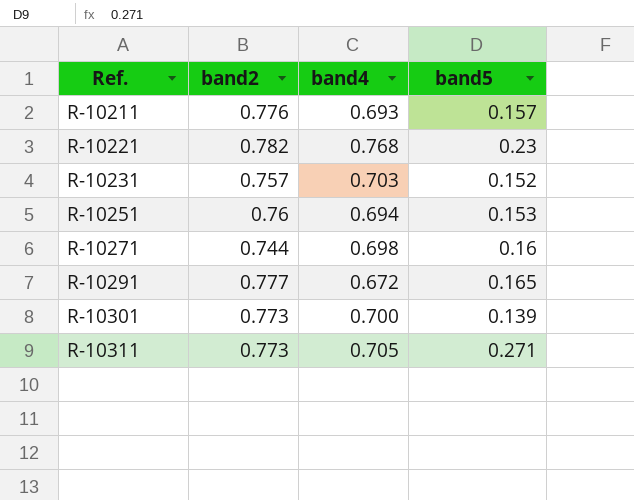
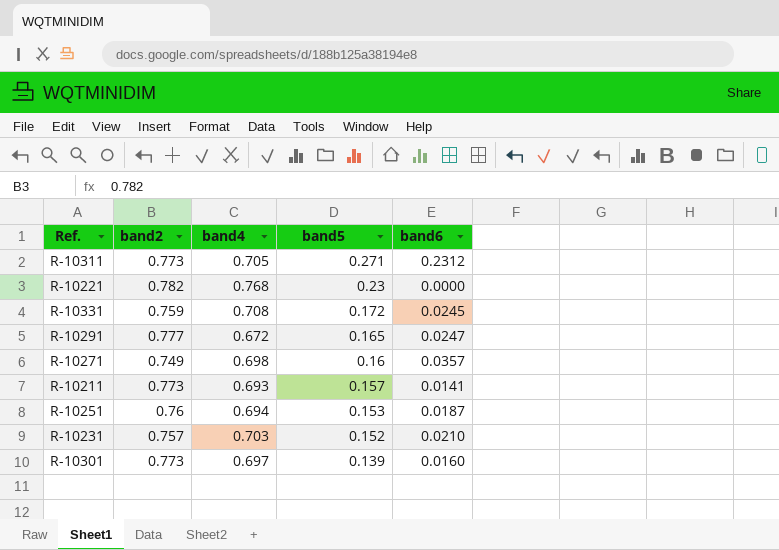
row order: Ref. ascending -> band5 descending
column band6 | position: none -> 5
row R-10331: none -> 0.759 | 0.708 | 0.172 | 0.0245
R-10271 | band2: 0.744 -> 0.749
R-10211 | band2: 0.776 -> 0.773
R-10301 | band4: 0.700 -> 0.697

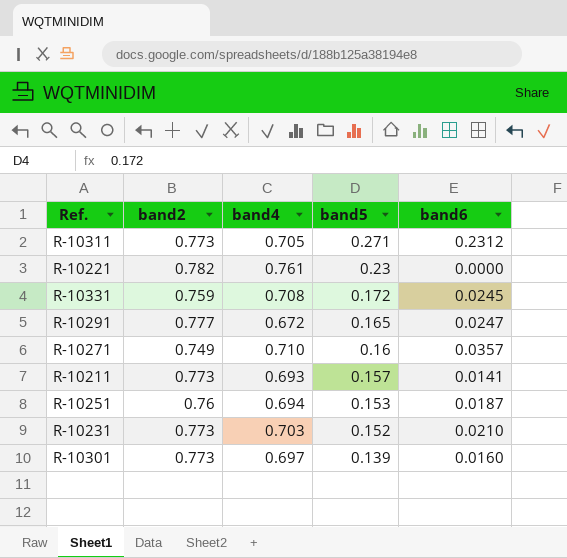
R-10221 | band4: 0.768 -> 0.761
R-10271 | band4: 0.698 -> 0.710
R-10231 | band2: 0.757 -> 0.773

